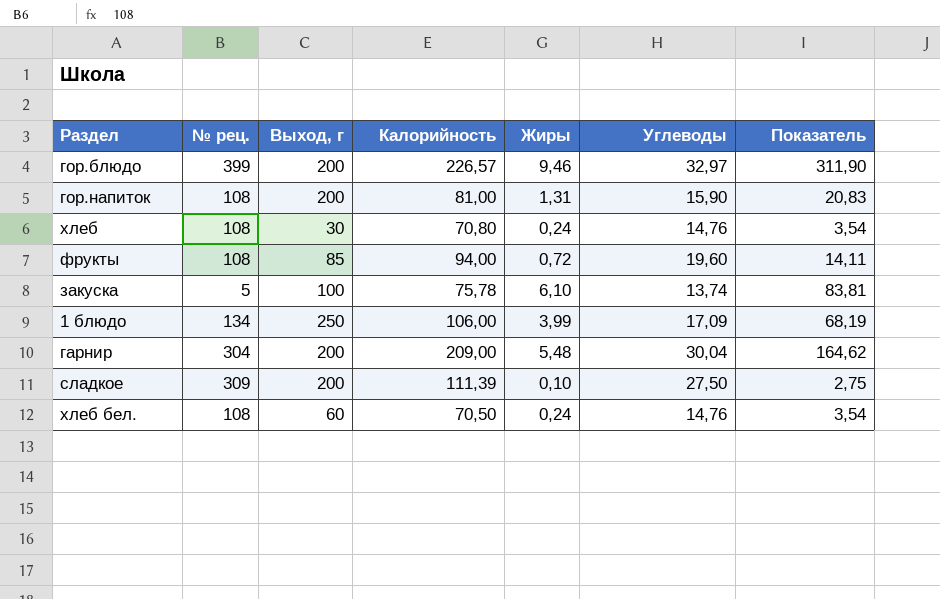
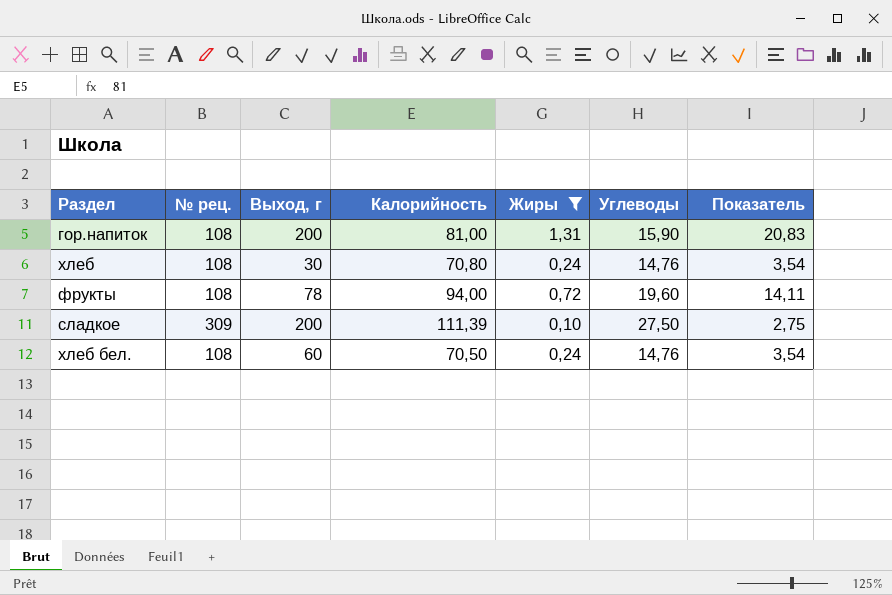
filter: none -> Жиры <= 1,31
фрукты | Выход, г: 85 -> 78

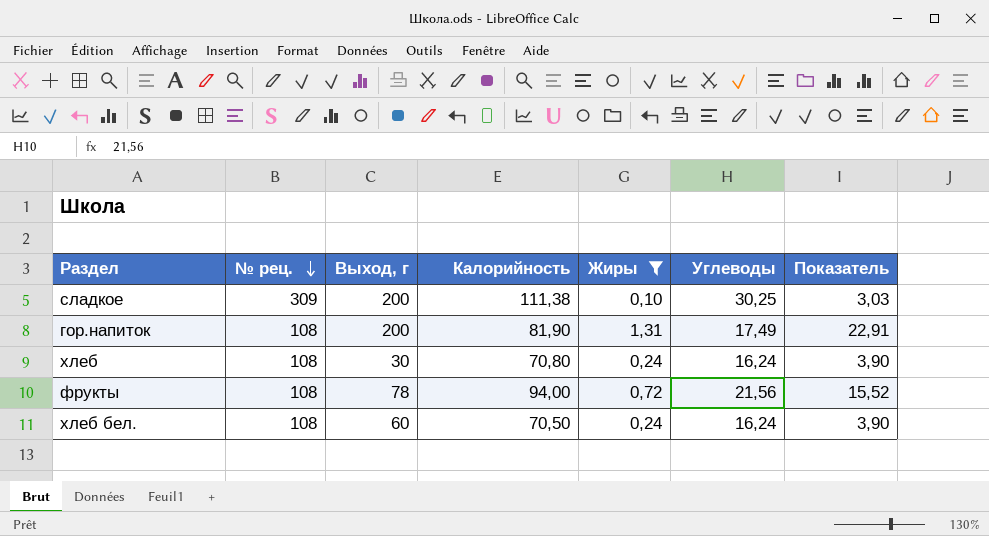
row order: none -> № рец. descending
сладкое | Калорийность: 111,39 -> 111,38
сладкое | Углеводы: 27,50 -> 30,25
сладкое | Показатель: 2,75 -> 3,03
гор.напиток | Калорийность: 81,00 -> 81,90
гор.напиток | Углеводы: 15,90 -> 17,49
гор.напиток | Показатель: 20,83 -> 22,91
хлеб | Углеводы: 14,76 -> 16,24
хлеб | Показатель: 3,54 -> 3,90
фрукты | Углеводы: 19,60 -> 21,56
фрукты | Показатель: 14,11 -> 15,52
хлеб бел. | Углеводы: 14,76 -> 16,24
хлеб бел. | Показатель: 3,54 -> 3,90

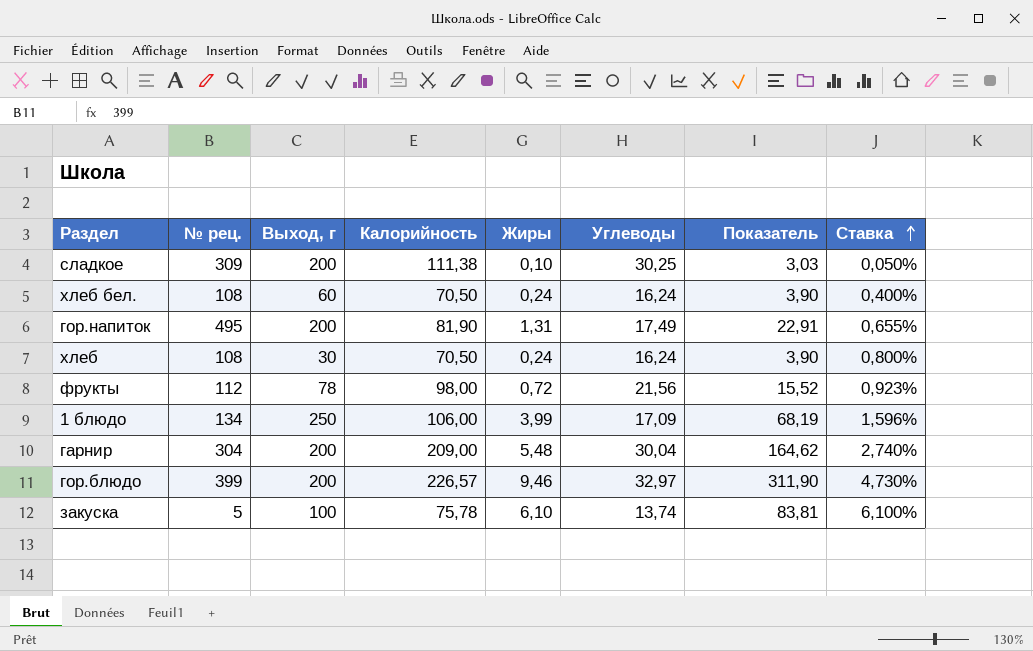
filter: Жиры <= 1,31 -> none
row order: № рец. descending -> Ставка ascending
column Ставка | formula: none -> [Жиры] / [Выход, г]
гор.напиток | № рец.: 108 -> 495
хлеб | Калорийность: 70,80 -> 70,50
фрукты | № рец.: 108 -> 112
фрукты | Калорийность: 94,00 -> 98,00

